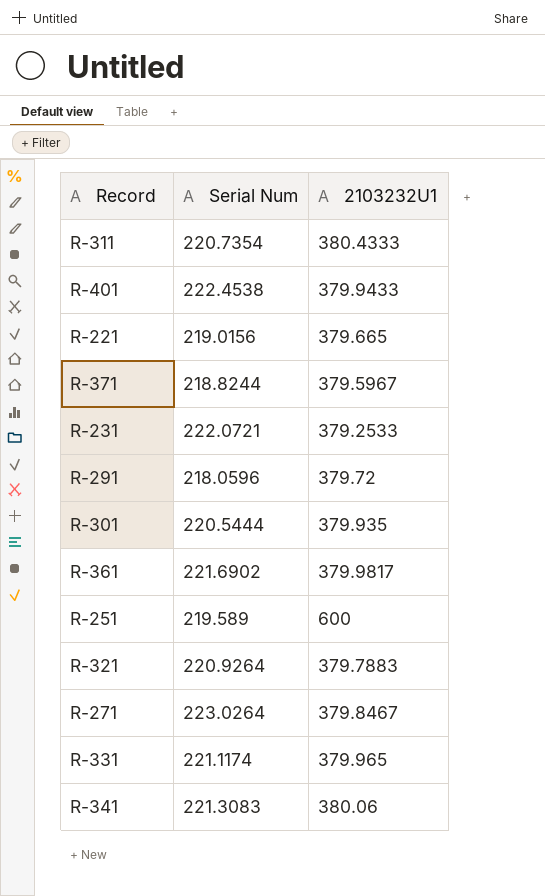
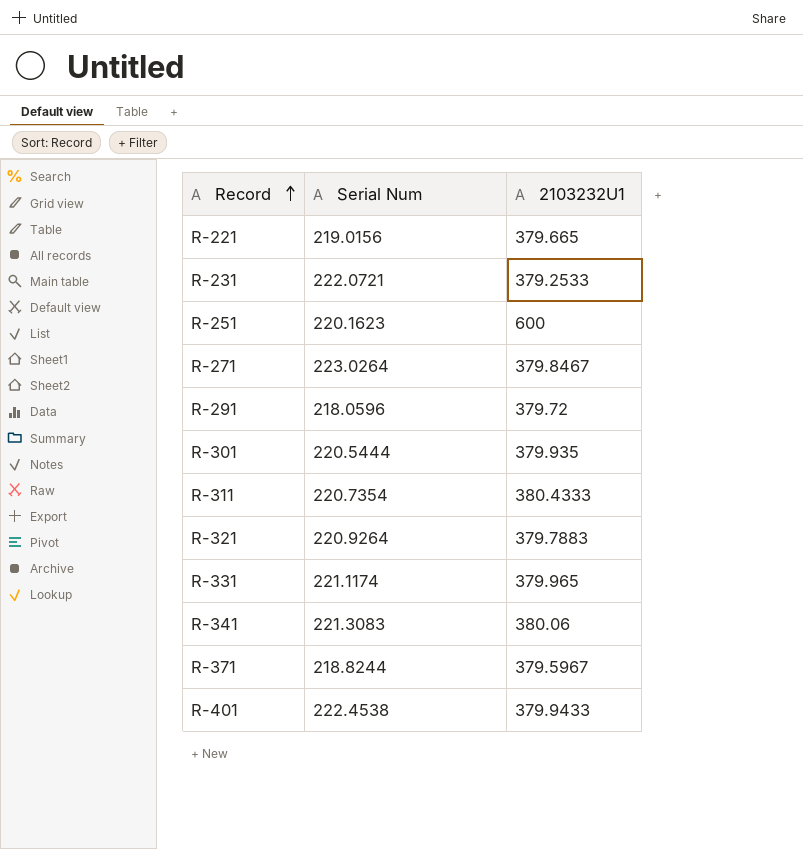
row order: none -> Record ascending
row R-361: 221.6902 | 379.9817 -> none
R-251 | Serial Num: 219.589 -> 220.1623

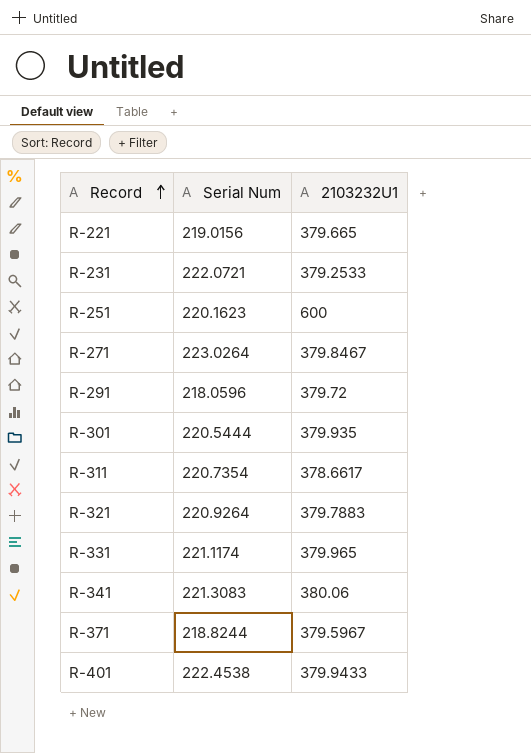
R-311 | 2103232U1: 380.4333 -> 378.6617

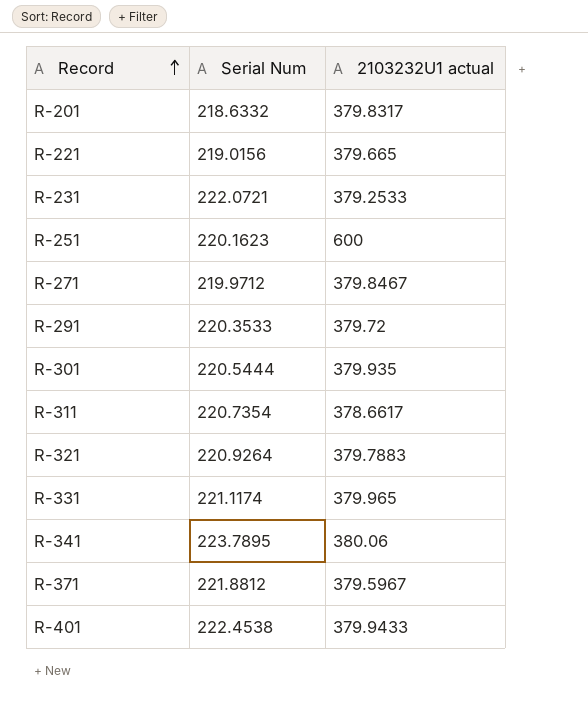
column name: 2103232U1 -> 2103232U1 actual
row R-201: none -> 218.6332 | 379.8317
R-271 | Serial Num: 223.0264 -> 219.9712
R-291 | Serial Num: 218.0596 -> 220.3533
R-341 | Serial Num: 221.3083 -> 223.7895
R-371 | Serial Num: 218.8244 -> 221.8812

